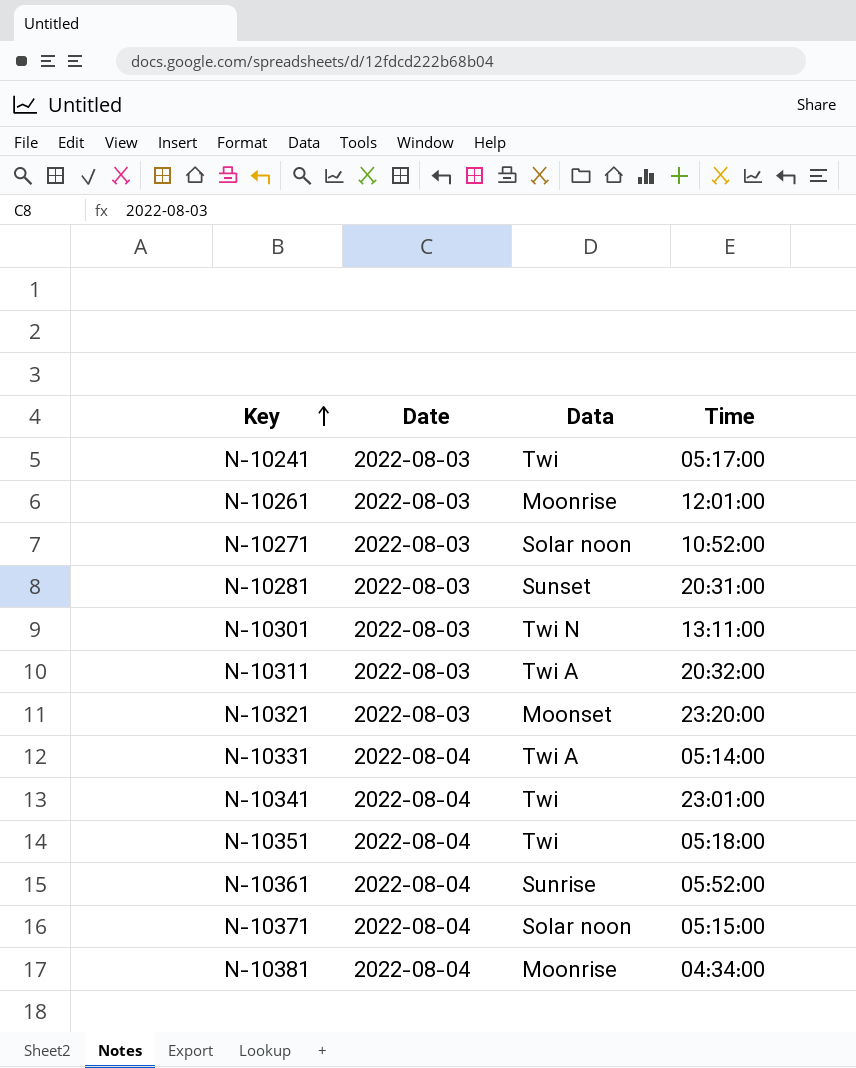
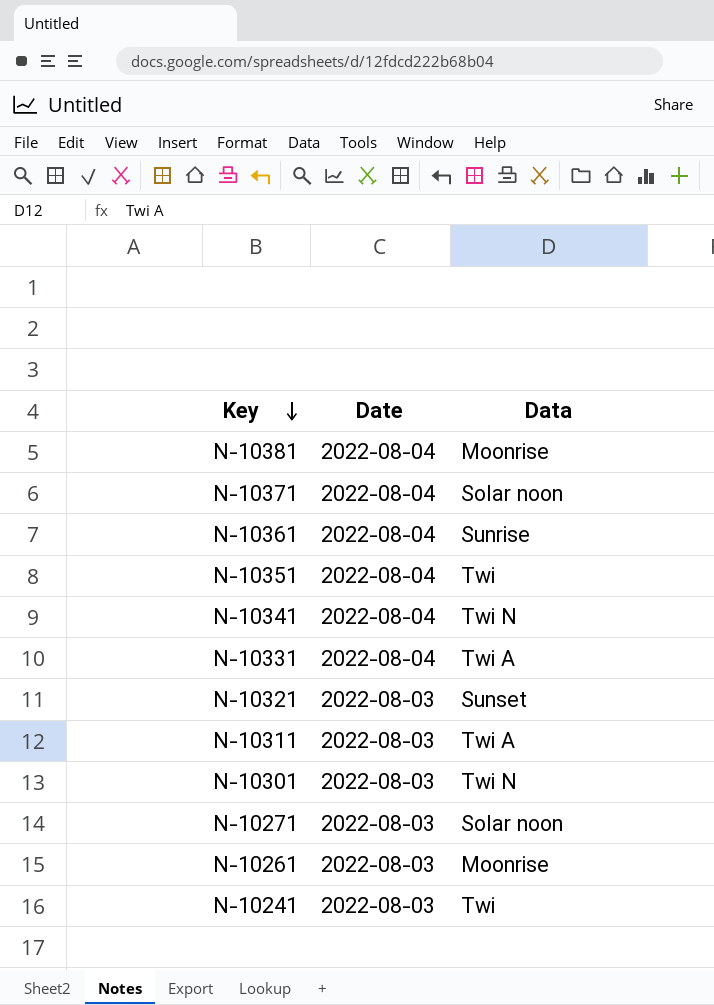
row order: Key ascending -> Key descending
column Time | position: 4 -> none
row N-10281: 2022-08-03 | Sunset | 20:31:00 -> none
N-10341 | Data: Twi -> Twi N
N-10321 | Data: Moonset -> Sunset

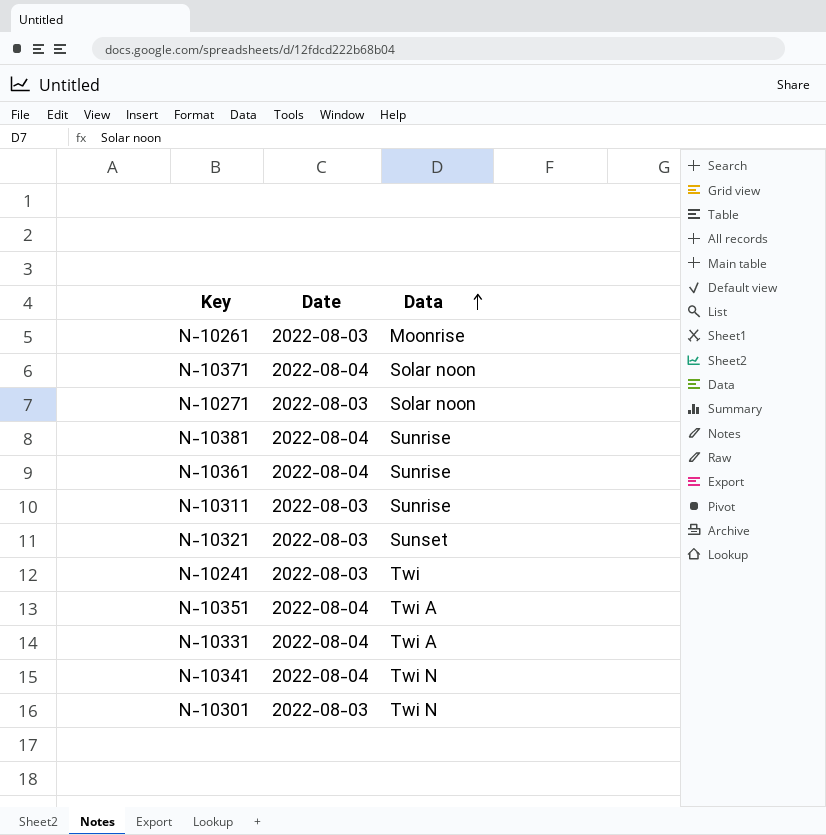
row order: Key descending -> Data ascending
N-10381 | Data: Moonrise -> Sunrise
N-10311 | Data: Twi A -> Sunrise
N-10351 | Data: Twi -> Twi A

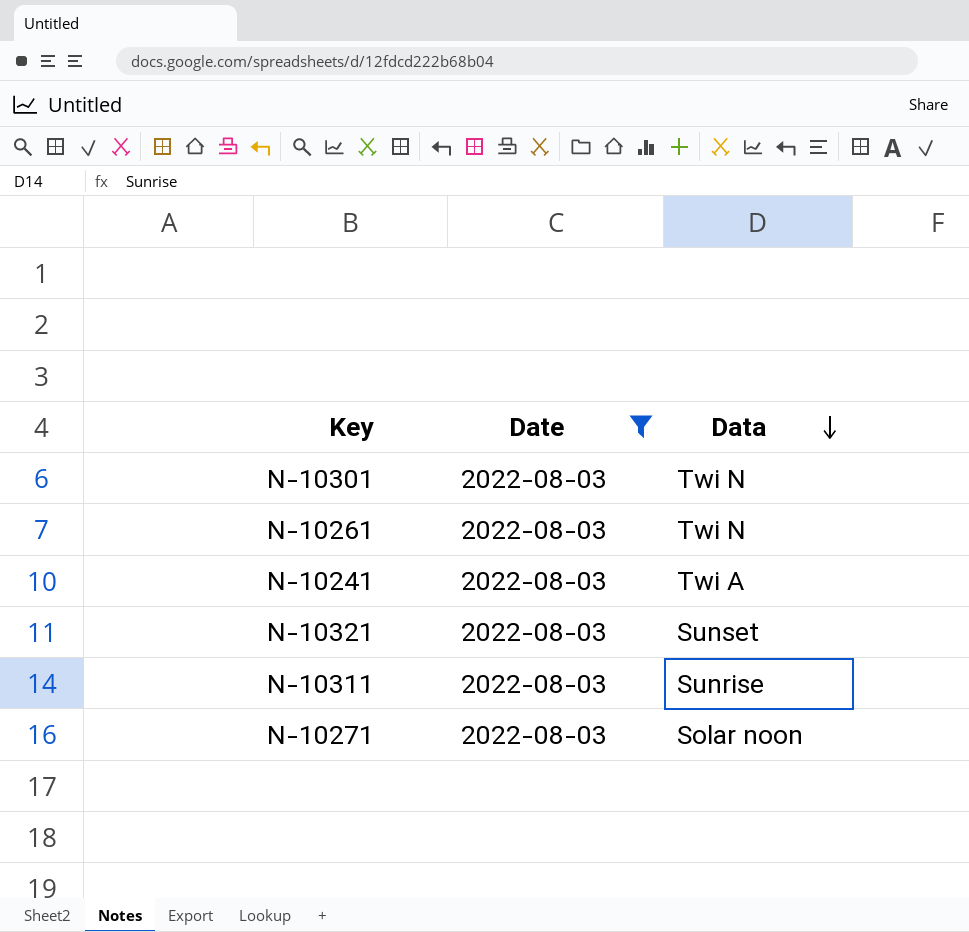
filter: none -> Date = 2022-08-03
row order: Data ascending -> Data descending
N-10261 | Data: Moonrise -> Twi N
N-10241 | Data: Twi -> Twi A

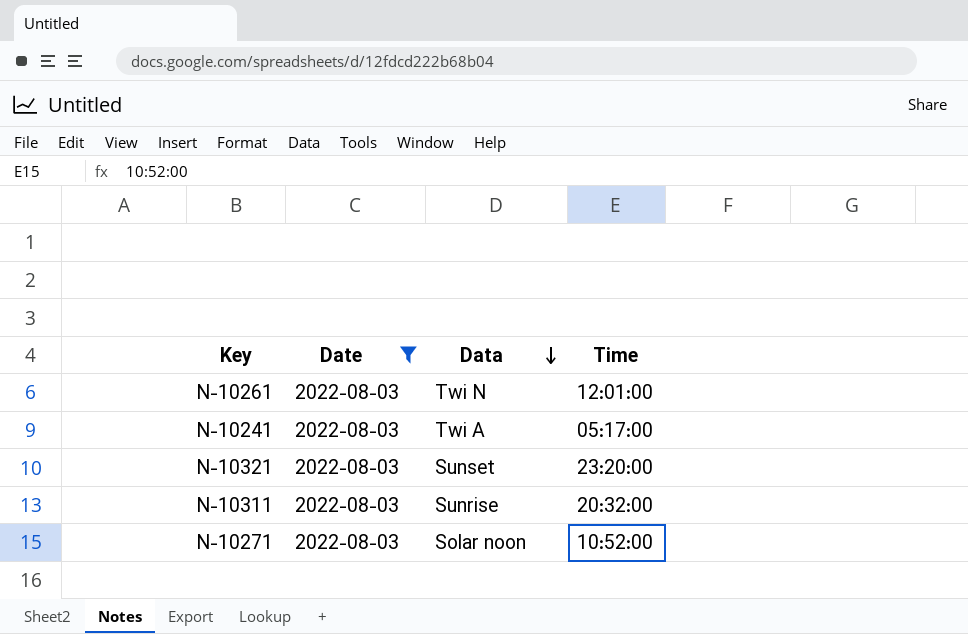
column Time | position: none -> 4
row N-10301: 2022-08-03 | Twi N -> none

